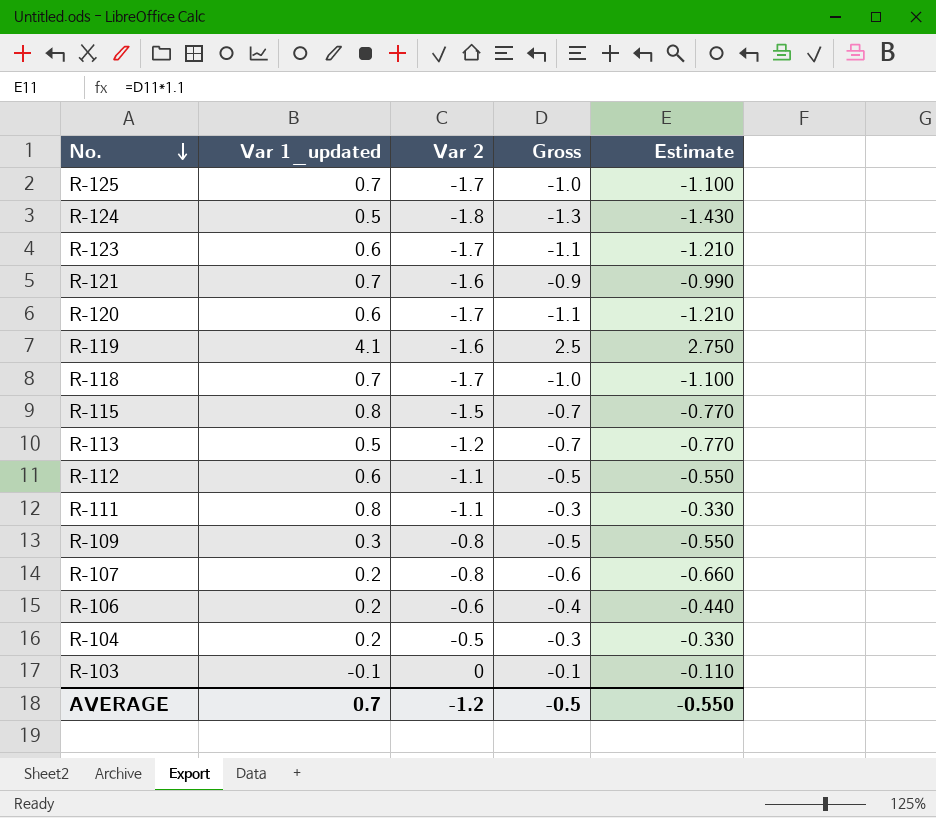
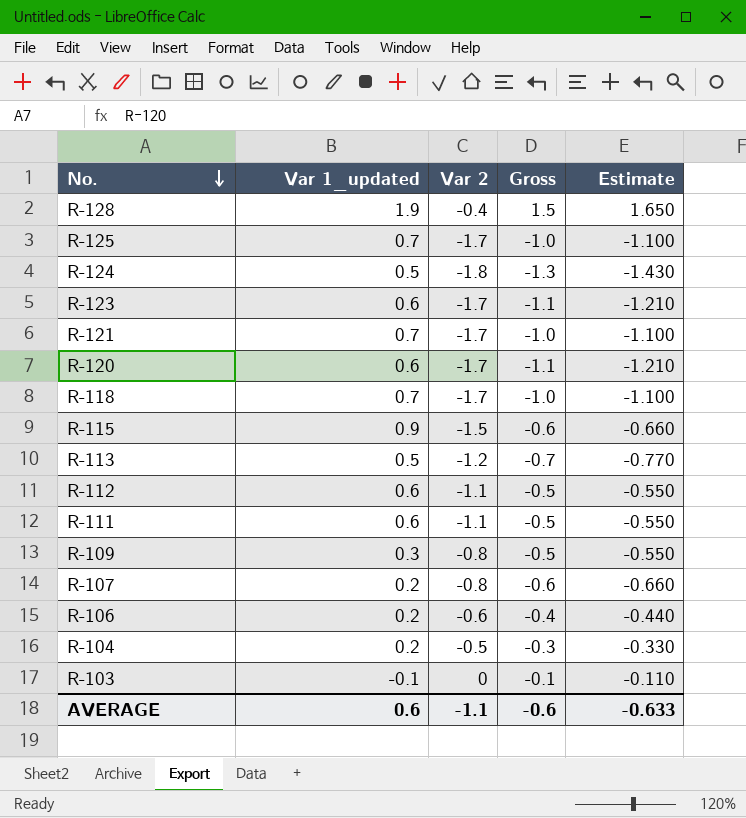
row R-119: 4.1 | -1.6 | 2.5 | 2.750 -> none
row R-128: none -> 1.9 | -0.4 | 1.5 | 1.650
R-121 | Var 2: -1.6 -> -1.7
R-121 | Gross: -0.9 -> -1.0
R-121 | Estimate: -0.990 -> -1.100
R-115 | Var 1_updated: 0.8 -> 0.9
R-115 | Gross: -0.7 -> -0.6
R-115 | Estimate: -0.770 -> -0.660
R-111 | Var 1_updated: 0.8 -> 0.6
R-111 | Gross: -0.3 -> -0.5
R-111 | Estimate: -0.330 -> -0.550
AVERAGE | Var 1_updated: 0.7 -> 0.6
AVERAGE | Var 2: -1.2 -> -1.1
AVERAGE | Gross: -0.5 -> -0.6
AVERAGE | Estimate: -0.550 -> -0.633

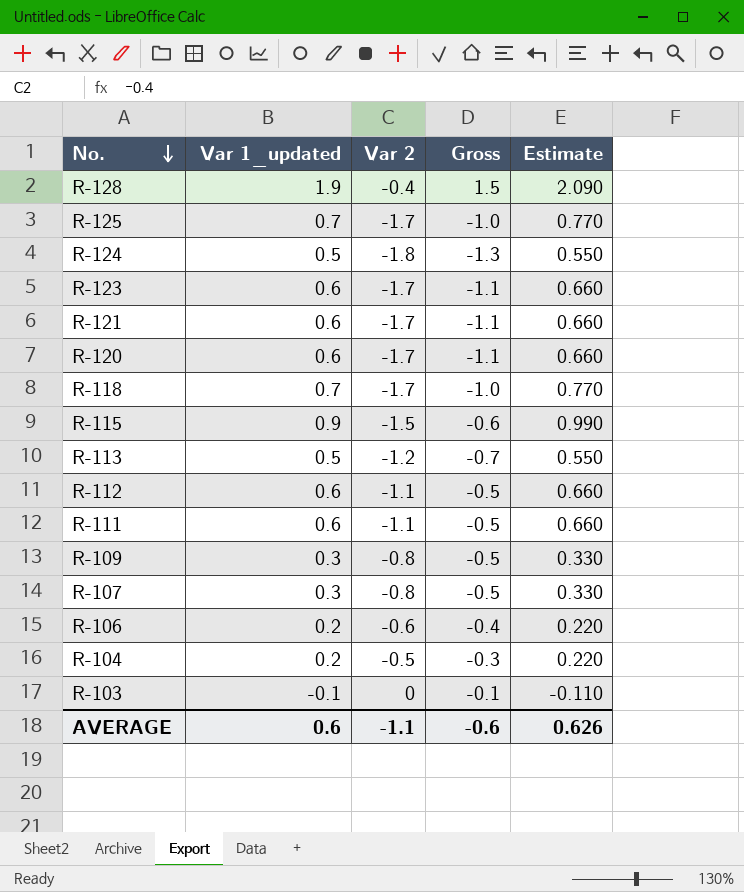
column Estimate | formula: [Gross] * 1.1 -> [Var 1_updated] * 1.1
R-121 | Var 1_updated: 0.7 -> 0.6
R-121 | Gross: -1.0 -> -1.1
R-107 | Var 1_updated: 0.2 -> 0.3
R-107 | Gross: -0.6 -> -0.5
AVERAGE | Estimate: -0.633 -> 0.626

